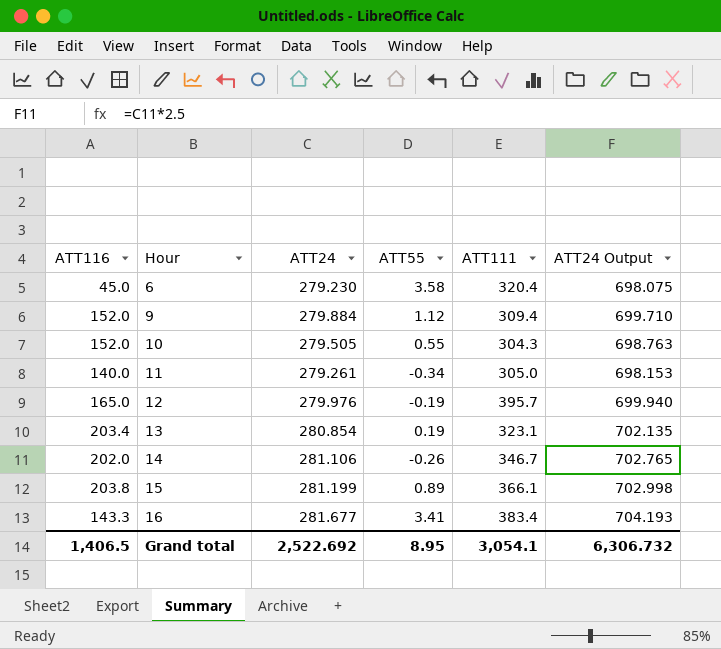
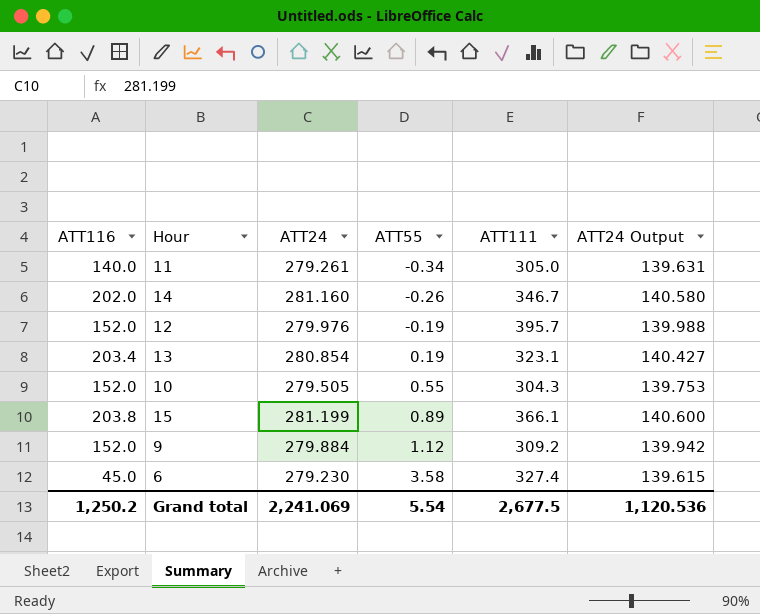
row order: Hour ascending -> ATT55 ascending
column ATT24 Output | formula: [ATT24] * 2.5 -> [ATT24] * 0.5
row 16: 143.3 | 281.677 | 3.41 | 383.4 | 704.193 -> none
14 | ATT24: 281.106 -> 281.160
12 | ATT116: 165.0 -> 152.0
9 | ATT111: 309.4 -> 309.2
6 | ATT111: 320.4 -> 327.4
Grand total | ATT116: 1,406.5 -> 1,250.2
Grand total | ATT24: 2,522.692 -> 2,241.069
Grand total | ATT55: 8.95 -> 5.54
Grand total | ATT111: 3,054.1 -> 2,677.5
Grand total | ATT24 Output: 6,306.732 -> 1,120.536

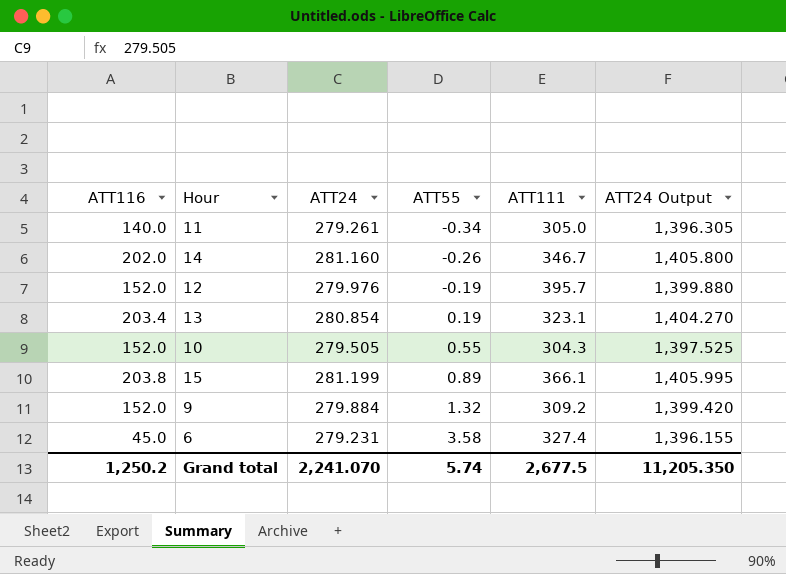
column ATT24 Output | formula: [ATT24] * 0.5 -> [ATT24] * 5
9 | ATT55: 1.12 -> 1.32
6 | ATT24: 279.230 -> 279.231
Grand total | ATT24: 2,241.069 -> 2,241.070
Grand total | ATT55: 5.54 -> 5.74
Grand total | ATT24 Output: 1,120.536 -> 11,205.350

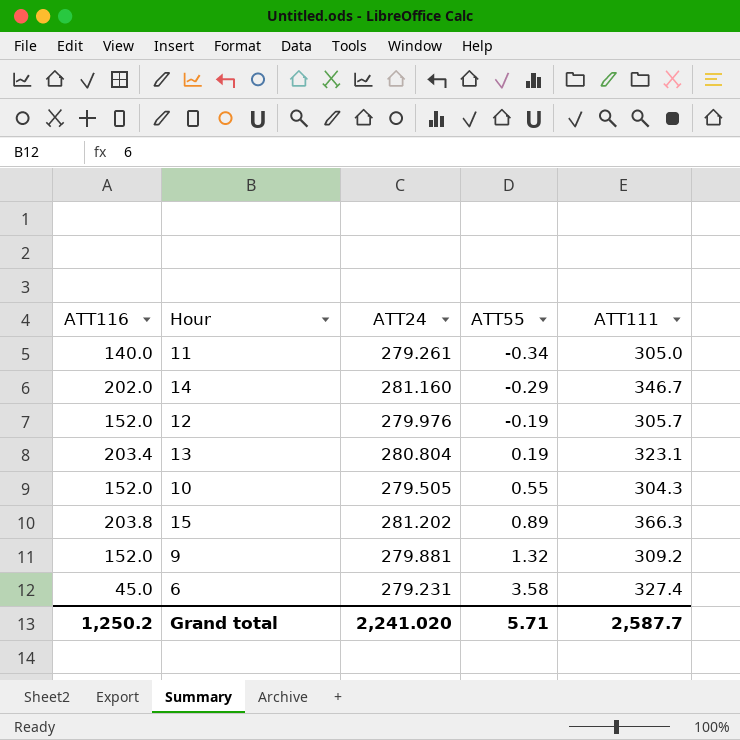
column ATT24 Output | formula: [ATT24] * 5 -> none
14 | ATT55: -0.26 -> -0.29
12 | ATT111: 395.7 -> 305.7
13 | ATT24: 280.854 -> 280.804
15 | ATT24: 281.199 -> 281.202
15 | ATT111: 366.1 -> 366.3
9 | ATT24: 279.884 -> 279.881
Grand total | ATT24: 2,241.070 -> 2,241.020
Grand total | ATT55: 5.74 -> 5.71
Grand total | ATT111: 2,677.5 -> 2,587.7

